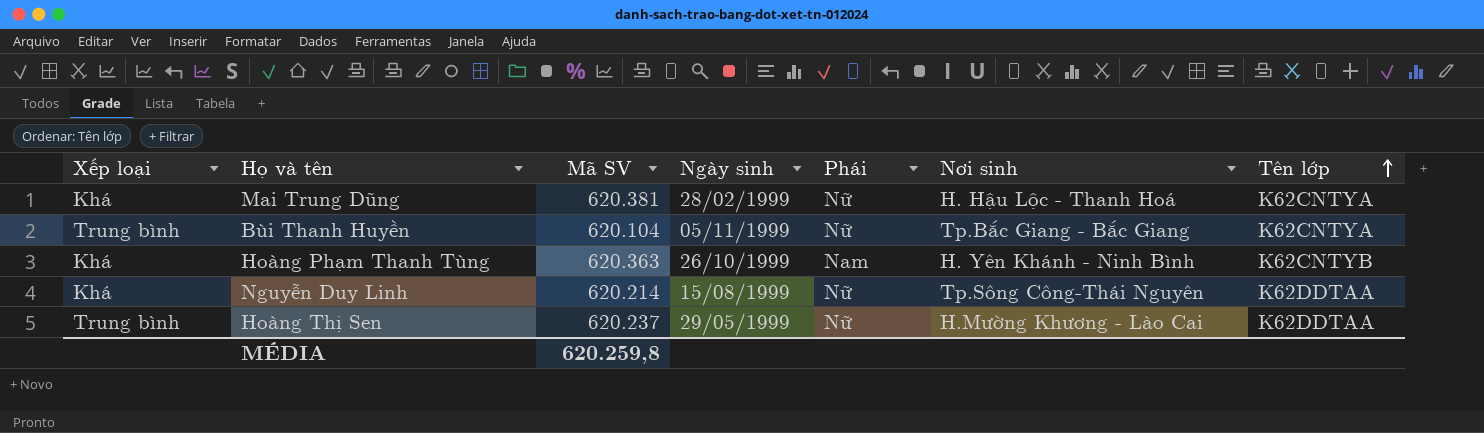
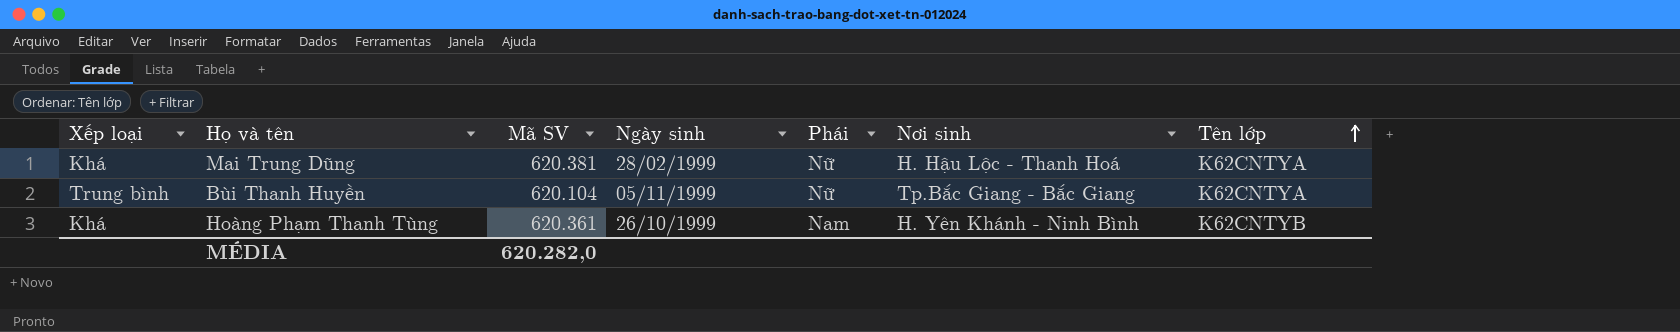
row Nguyễn Duy Linh: Khá | 620.214 | 15/08/1999 | Nữ | Tp.Sông Công-Thái Nguyên | K62DDTAA -> none
row Hoàng Thị Sen: Trung bình | 620.237 | 29/05/1999 | Nữ | H.Mường Khương - Lào Cai | K62DDTAA -> none
Hoàng Phạm Thanh Tùng | Mã SV: 620.363 -> 620.361
MÉDIA | Mã SV: 620.259,8 -> 620.282,0

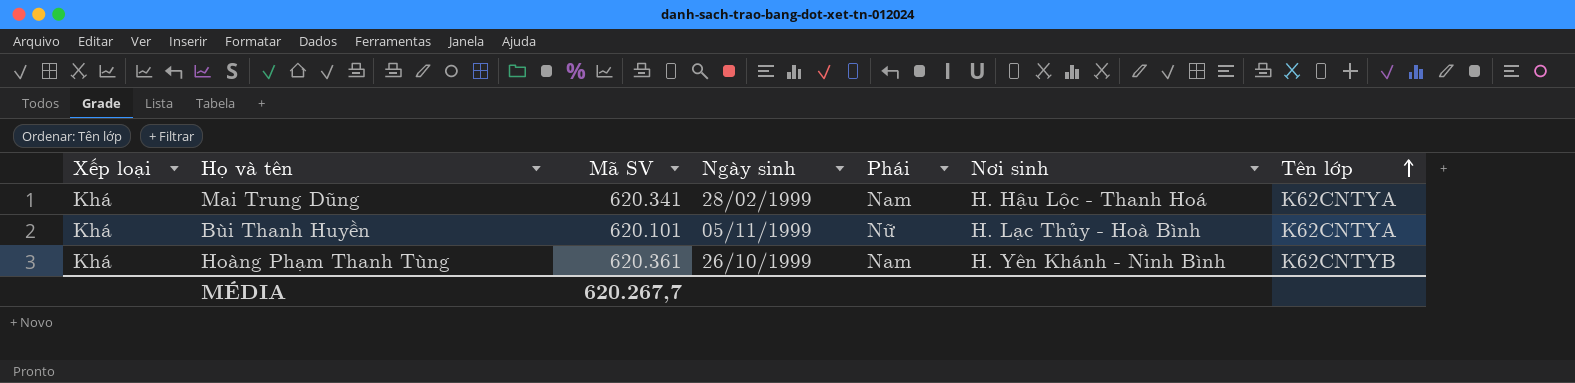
Mai Trung Dũng | Mã SV: 620.381 -> 620.341
Mai Trung Dũng | Phái: Nữ -> Nam
Bùi Thanh Huyền | Xếp loại: Trung bình -> Khá
Bùi Thanh Huyền | Mã SV: 620.104 -> 620.101
Bùi Thanh Huyền | Nơi sinh: Tp.Bắc Giang - Bắc Giang -> H. Lạc Thủy - Hoà Bình
MÉDIA | Mã SV: 620.282,0 -> 620.267,7

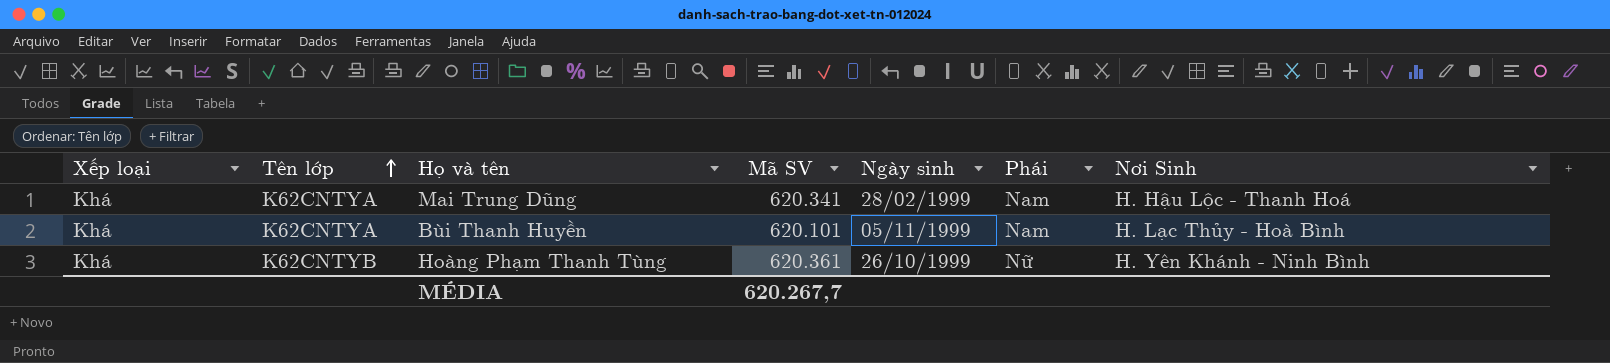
column Tên lớp | position: 7 -> 2
column name: Nơi sinh -> Nơi Sinh
Bùi Thanh Huyền | Phái: Nữ -> Nam
Hoàng Phạm Thanh Tùng | Phái: Nam -> Nữ

